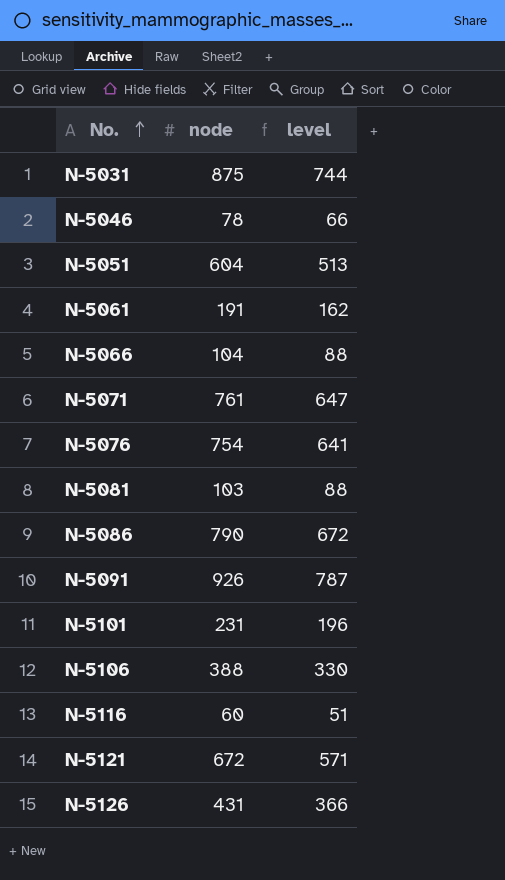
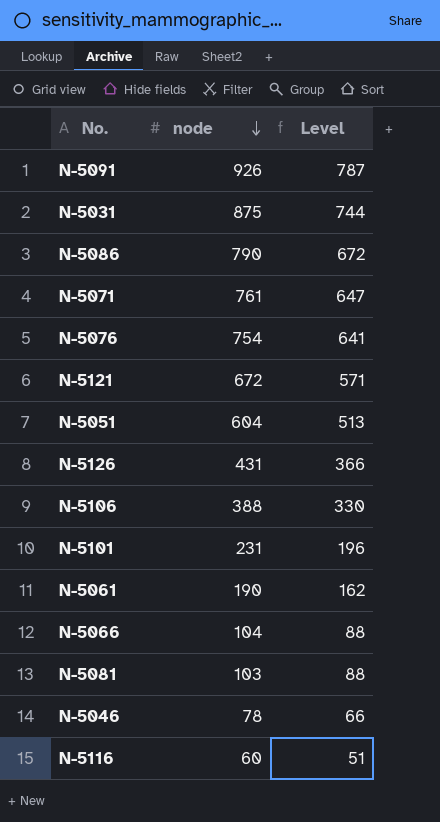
row order: No. ascending -> node descending
column name: level -> Level
N-5061 | node: 191 -> 190

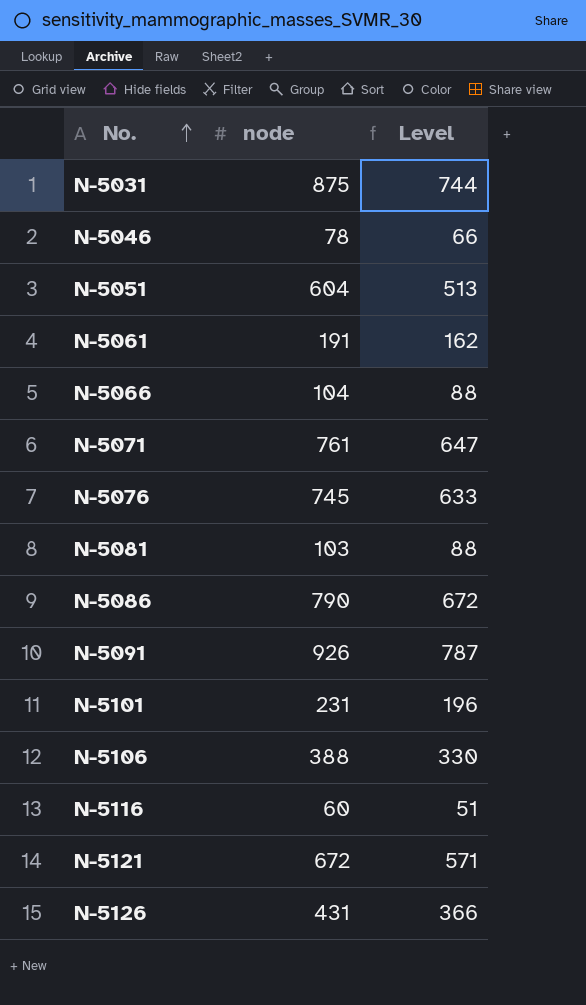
row order: node descending -> No. ascending
N-5061 | node: 190 -> 191
N-5076 | node: 754 -> 745
N-5076 | Level: 641 -> 633

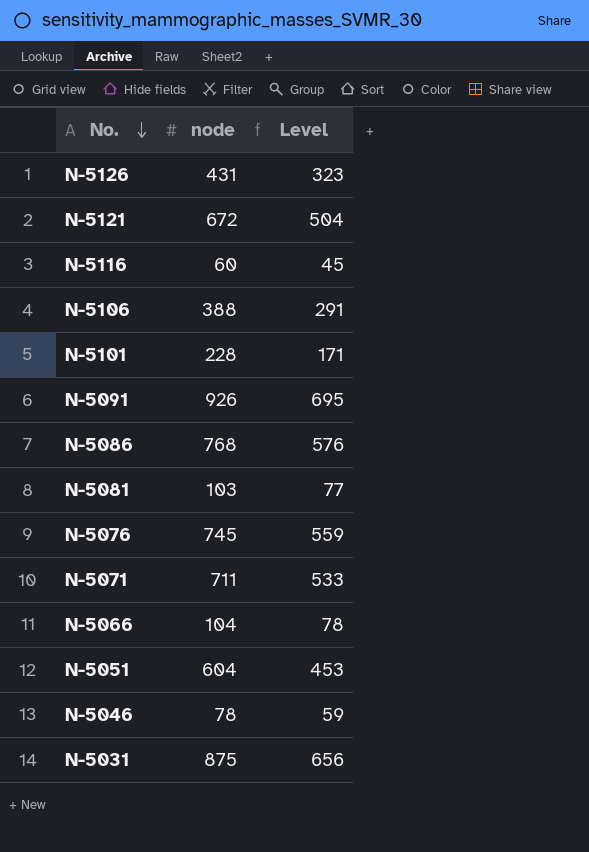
row order: No. ascending -> No. descending
column Level | formula: [node] * 0.85 -> [node] * 0.75
row N-5061: 191 | 162 -> none
N-5101 | node: 231 -> 228
N-5086 | node: 790 -> 768
N-5071 | node: 761 -> 711

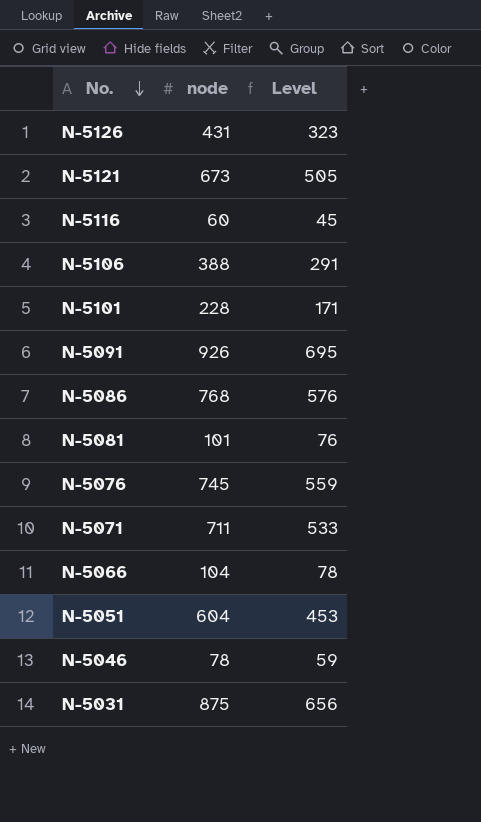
N-5121 | node: 672 -> 673
N-5121 | Level: 504 -> 505
N-5081 | node: 103 -> 101
N-5081 | Level: 77 -> 76

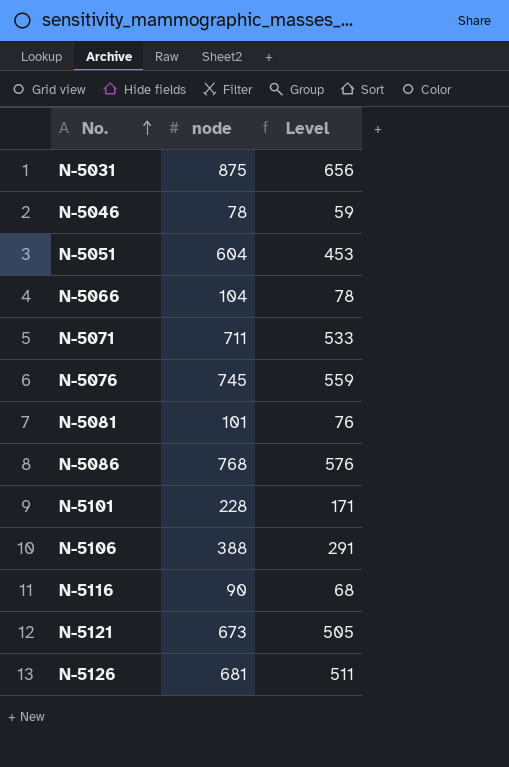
row order: No. descending -> No. ascending
row N-5091: 926 | 695 -> none
N-5116 | node: 60 -> 90
N-5116 | Level: 45 -> 68
N-5126 | node: 431 -> 681
N-5126 | Level: 323 -> 511

